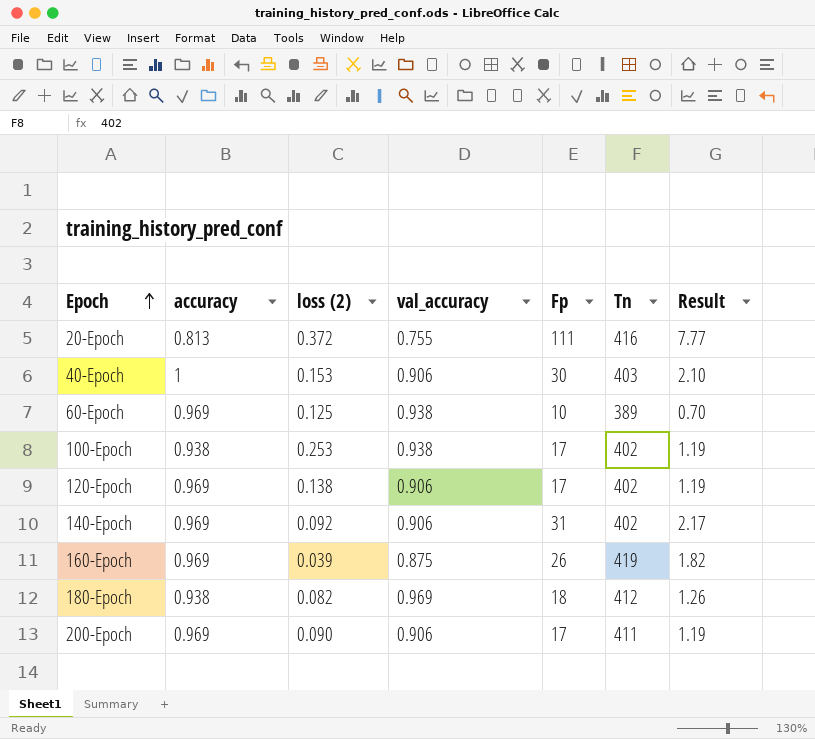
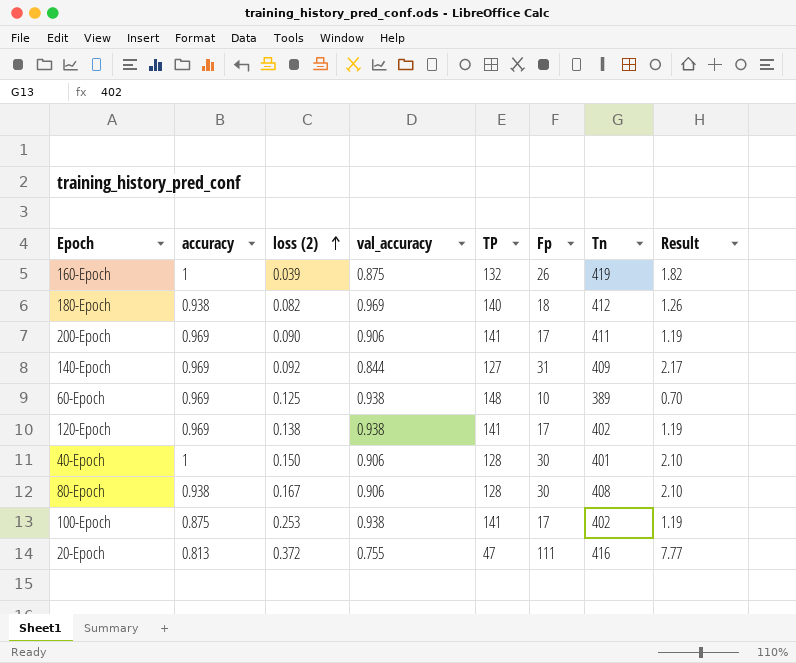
row order: Epoch ascending -> loss (2) ascending
column TP | position: none -> 5
160-Epoch | accuracy: 0.969 -> 1
140-Epoch | val_accuracy: 0.906 -> 0.844
140-Epoch | Tn: 402 -> 409
120-Epoch | val_accuracy: 0.906 -> 0.938
40-Epoch | loss (2): 0.153 -> 0.150
40-Epoch | Tn: 403 -> 401
row 80-Epoch: none -> 0.938 | 0.167 | 0.906 | 128 | 30 | 408 | 2.10
100-Epoch | accuracy: 0.938 -> 0.875

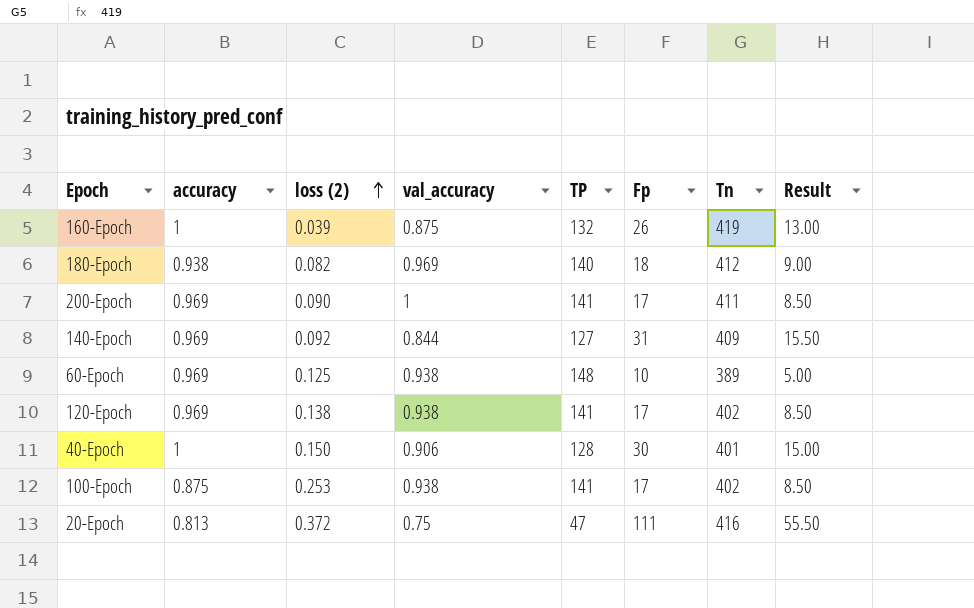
column Result | formula: [Fp] * 0.07 -> [Fp] * 0.5
row 80-Epoch: 0.938 | 0.167 | 0.906 | 128 | 30 | 408 | 2.10 -> none
200-Epoch | val_accuracy: 0.906 -> 1
20-Epoch | val_accuracy: 0.755 -> 0.75

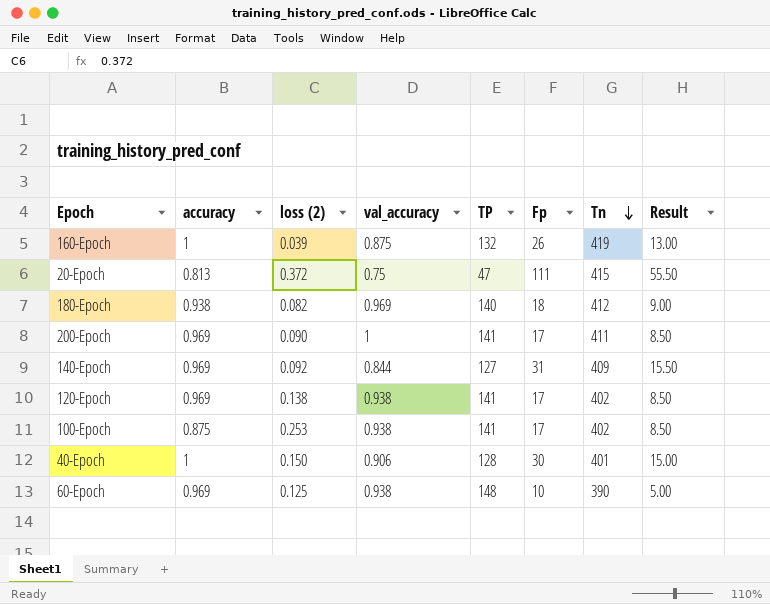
row order: loss (2) ascending -> Tn descending
20-Epoch | Tn: 416 -> 415
60-Epoch | Tn: 389 -> 390

